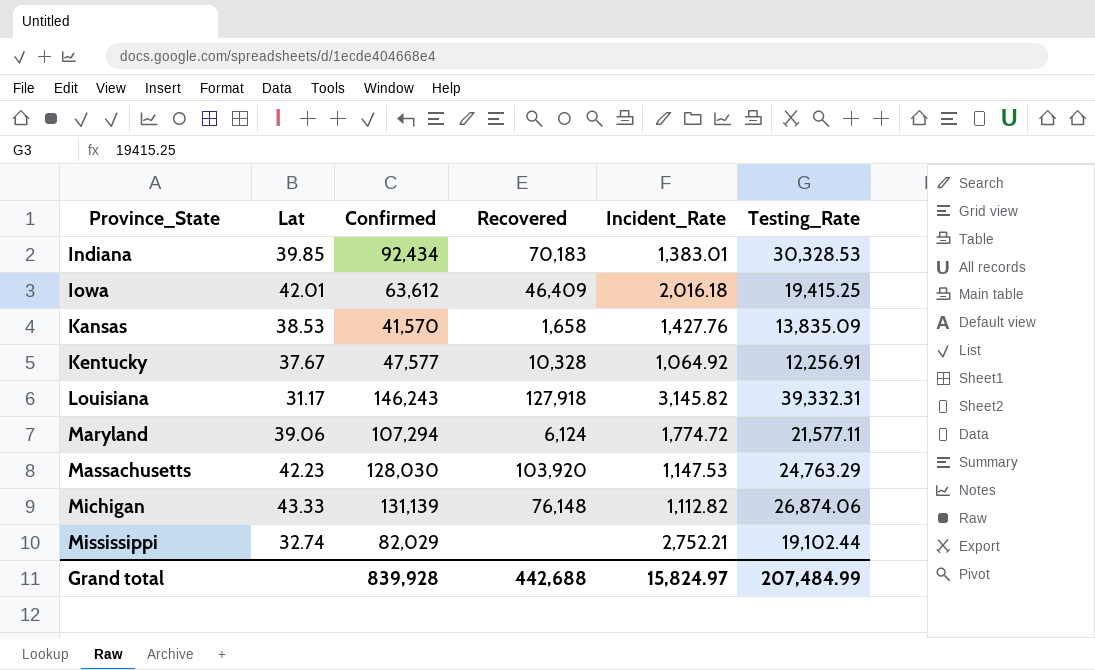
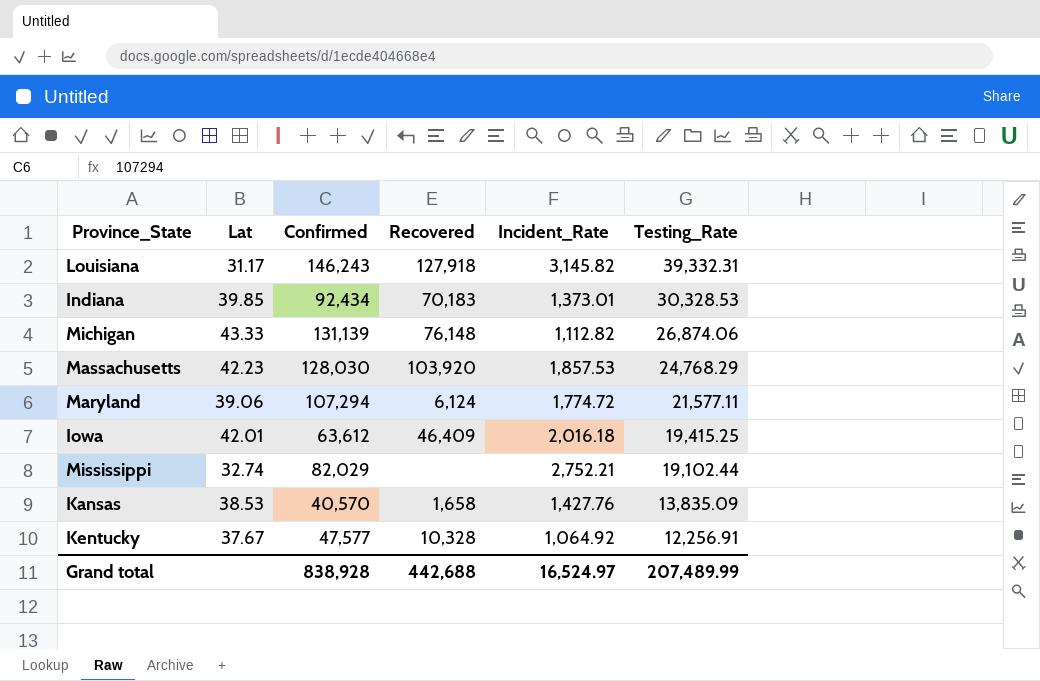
row order: Province_State ascending -> Testing_Rate descending
Indiana | Incident_Rate: 1,383.01 -> 1,373.01
Massachusetts | Incident_Rate: 1,147.53 -> 1,857.53
Massachusetts | Testing_Rate: 24,763.29 -> 24,768.29
Kansas | Confirmed: 41,570 -> 40,570
Grand total | Confirmed: 839,928 -> 838,928
Grand total | Incident_Rate: 15,824.97 -> 16,524.97
Grand total | Testing_Rate: 207,484.99 -> 207,489.99

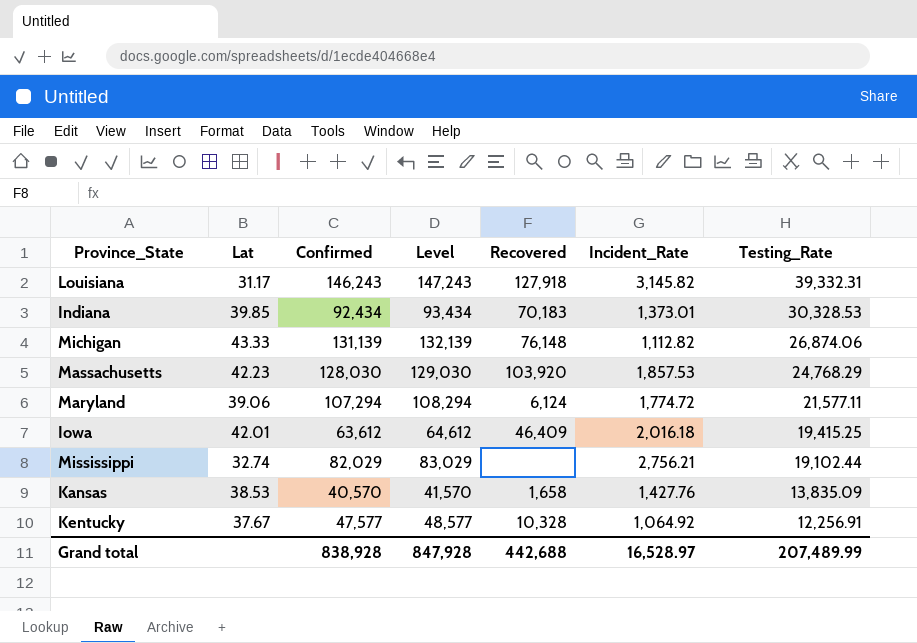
column Level | formula: none -> [Confirmed] + 1000
Mississippi | Incident_Rate: 2,752.21 -> 2,756.21
Grand total | Incident_Rate: 16,524.97 -> 16,528.97

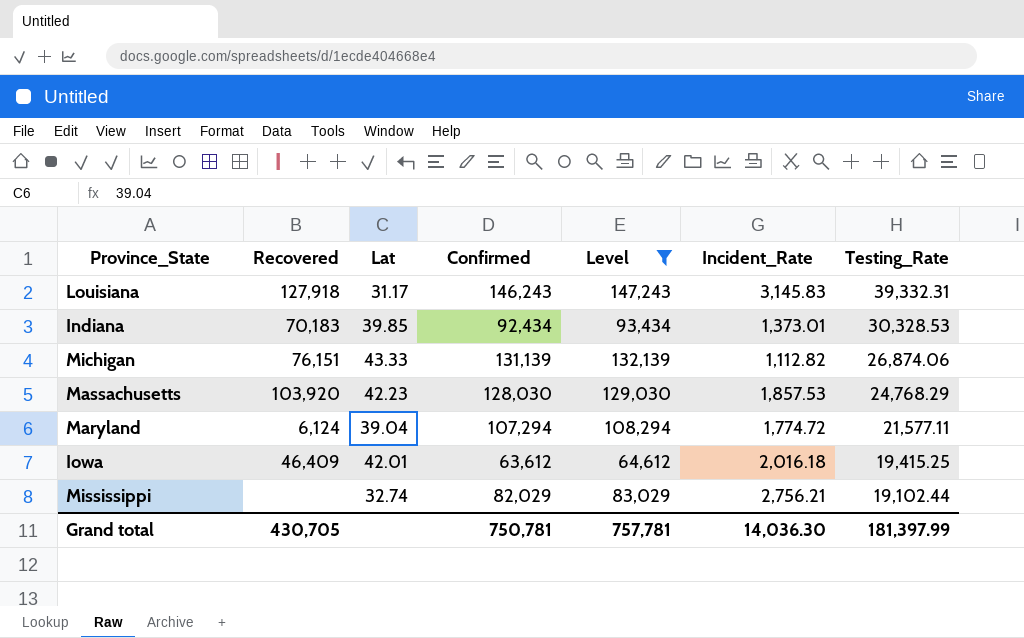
filter: none -> Level >= 64,612
column Recovered | position: 5 -> 2
Louisiana | Incident_Rate: 3,145.82 -> 3,145.83
Michigan | Recovered: 76,148 -> 76,151
Maryland | Lat: 39.06 -> 39.04
Grand total | Recovered: 442,688 -> 430,705
Grand total | Confirmed: 838,928 -> 750,781
Grand total | Level: 847,928 -> 757,781
Grand total | Incident_Rate: 16,528.97 -> 14,036.30
Grand total | Testing_Rate: 207,489.99 -> 181,397.99

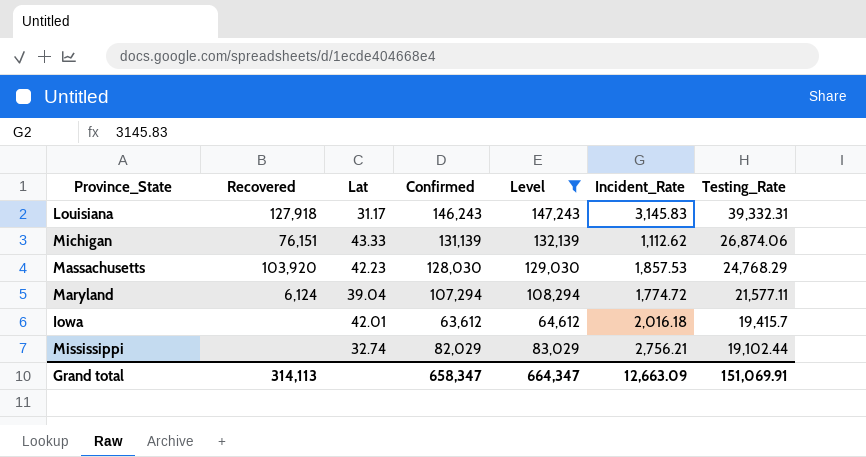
row Indiana: 70,183 | 39.85 | 92,434 | 93,434 | 1,373.01 | 30,328.53 -> none
Michigan | Incident_Rate: 1,112.82 -> 1,112.62
Iowa | Recovered: 46,409 -> none
Iowa | Testing_Rate: 19,415.25 -> 19,415.7
Grand total | Recovered: 430,705 -> 314,113
Grand total | Confirmed: 750,781 -> 658,347
Grand total | Level: 757,781 -> 664,347
Grand total | Incident_Rate: 14,036.30 -> 12,663.09
Grand total | Testing_Rate: 181,397.99 -> 151,069.91

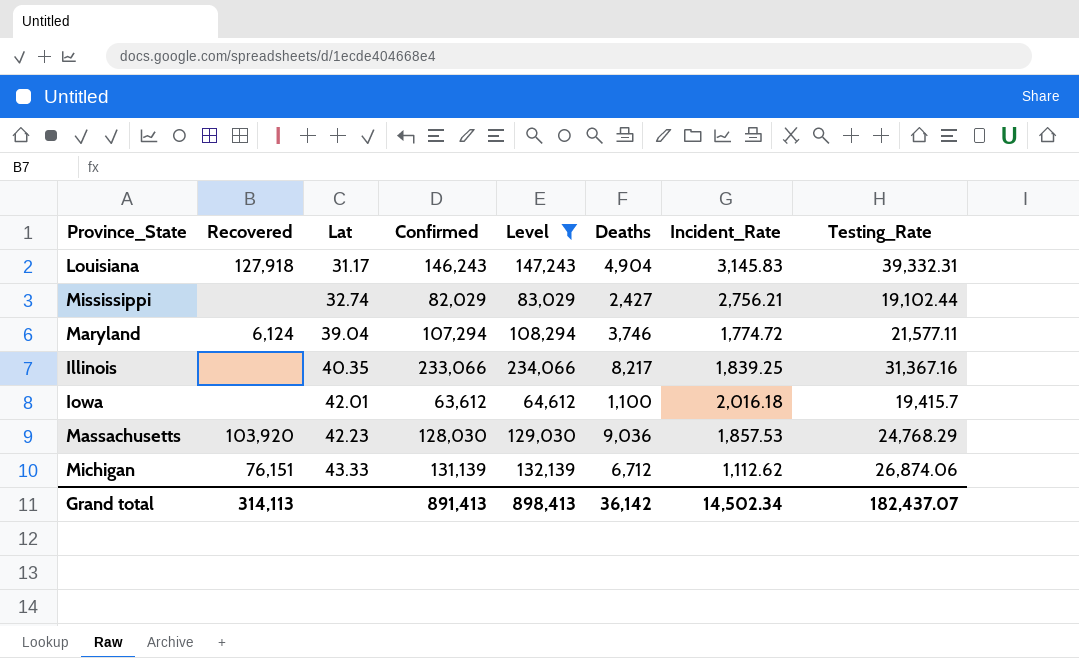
row order: Testing_Rate descending -> Lat ascending
column Deaths | position: none -> 6
row Illinois: none -> none | 40.35 | 233,066 | 234,066 | 8,217 | 1,839.25 | 31,367.16
Grand total | Confirmed: 658,347 -> 891,413
Grand total | Level: 664,347 -> 898,413
Grand total | Incident_Rate: 12,663.09 -> 14,502.34
Grand total | Testing_Rate: 151,069.91 -> 182,437.07

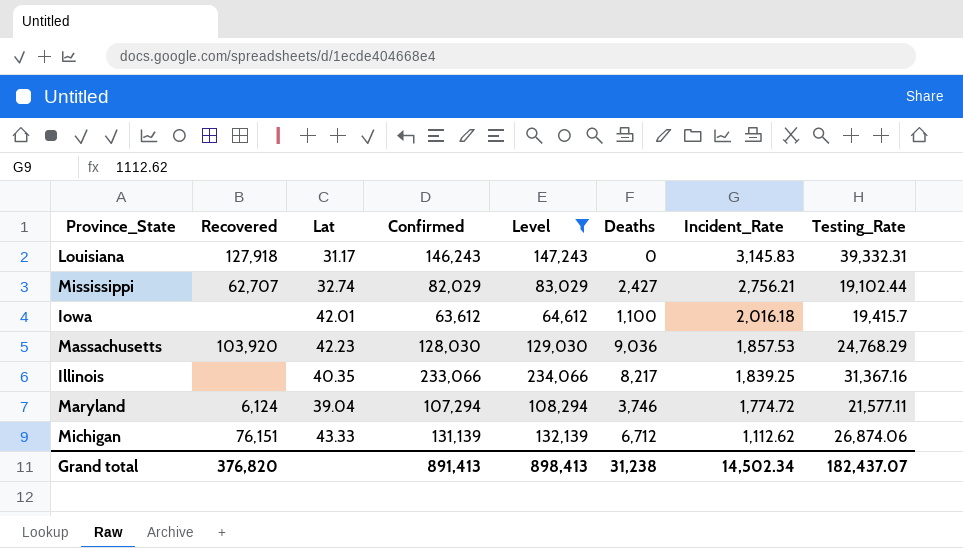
row order: Lat ascending -> Incident_Rate descending
Louisiana | Deaths: 4,904 -> 0
Mississippi | Recovered: none -> 62,707
Grand total | Recovered: 314,113 -> 376,820
Grand total | Deaths: 36,142 -> 31,238

